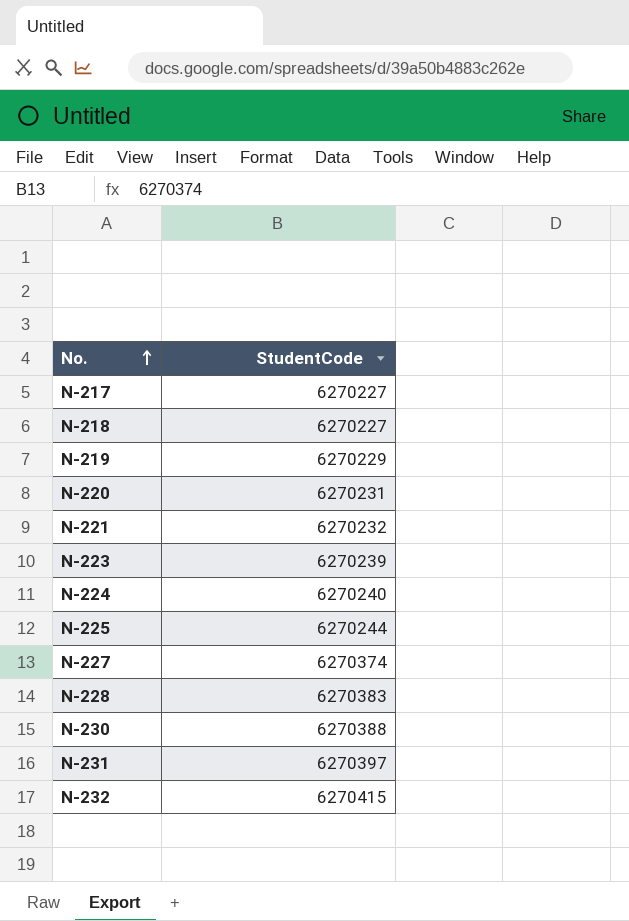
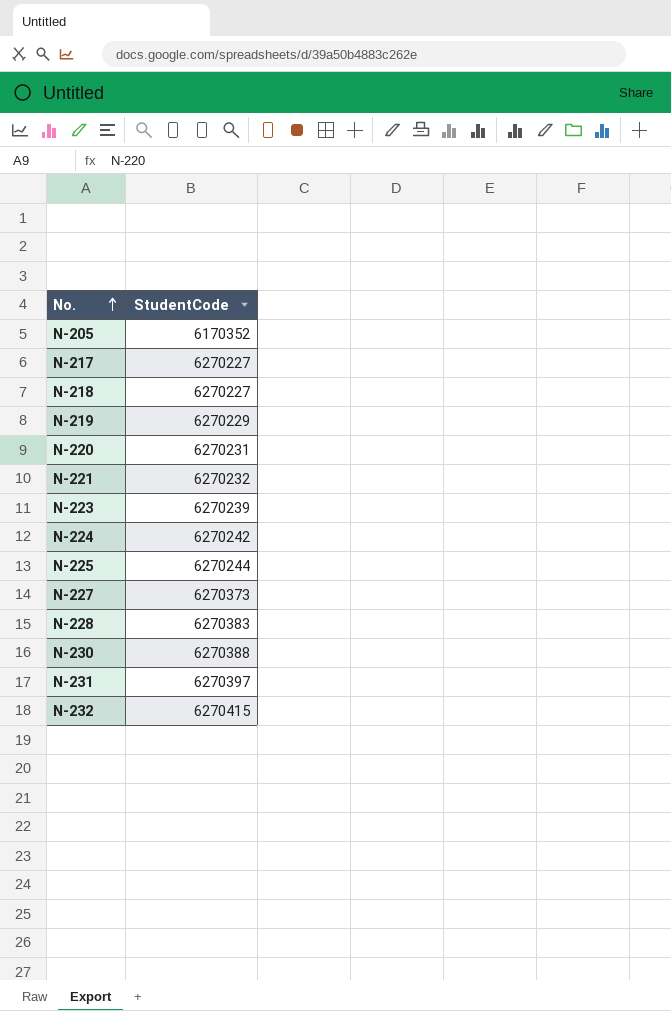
row N-205: none -> 6170352
N-224 | StudentCode: 6270240 -> 6270242
N-227 | StudentCode: 6270374 -> 6270373

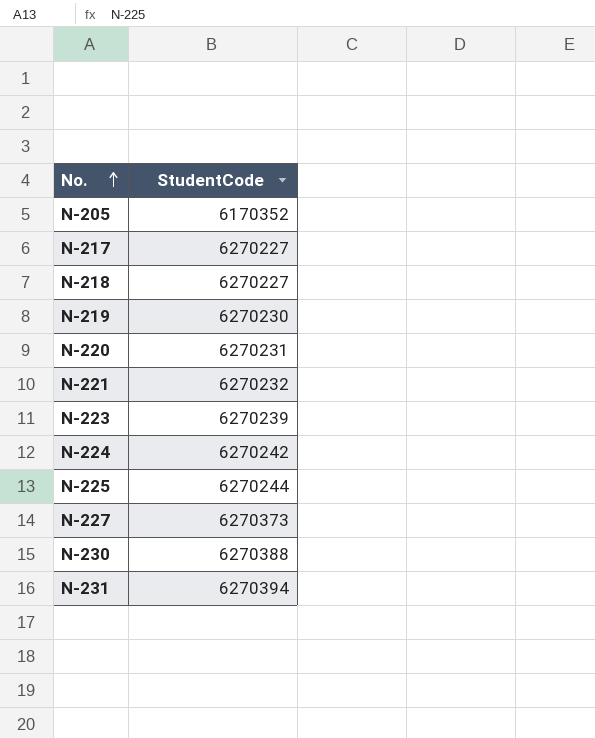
row N-228: 6270383 -> none
row N-232: 6270415 -> none
N-219 | StudentCode: 6270229 -> 6270230
N-231 | StudentCode: 6270397 -> 6270394

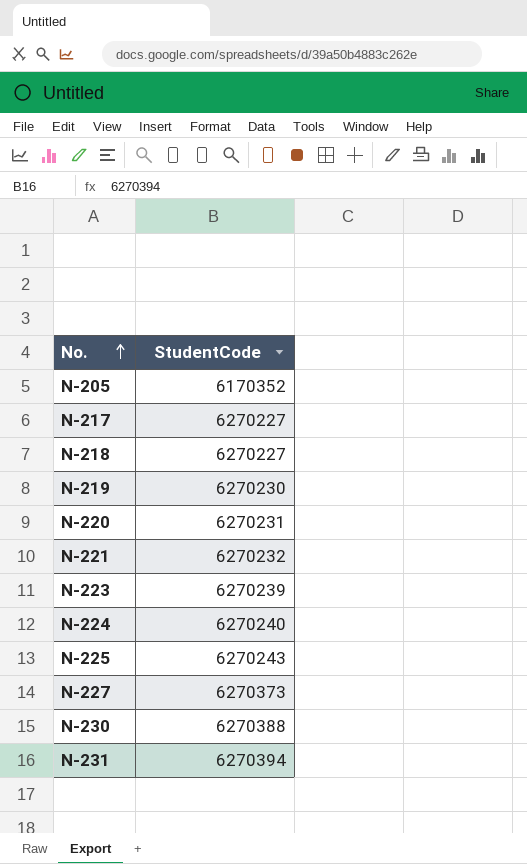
N-224 | StudentCode: 6270242 -> 6270240
N-225 | StudentCode: 6270244 -> 6270243

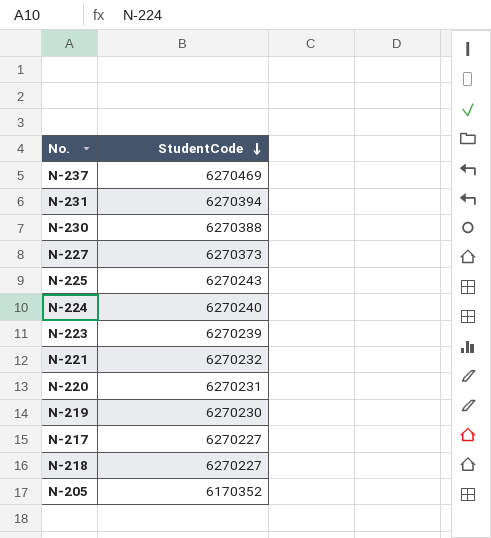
row order: No. ascending -> StudentCode descending
row N-237: none -> 6270469

